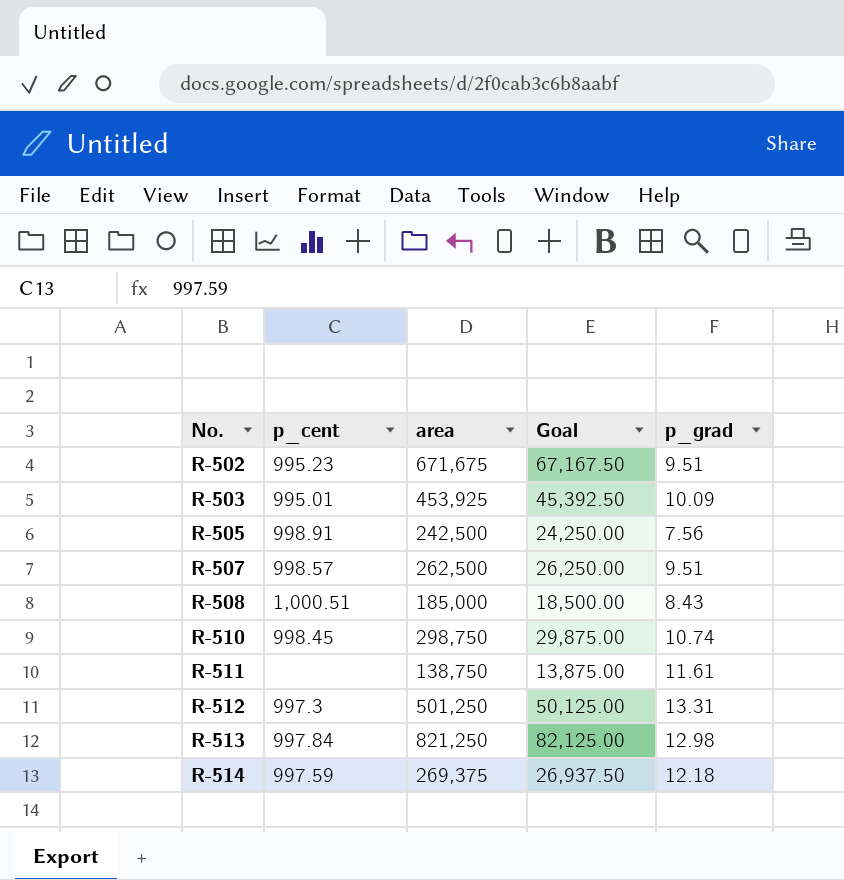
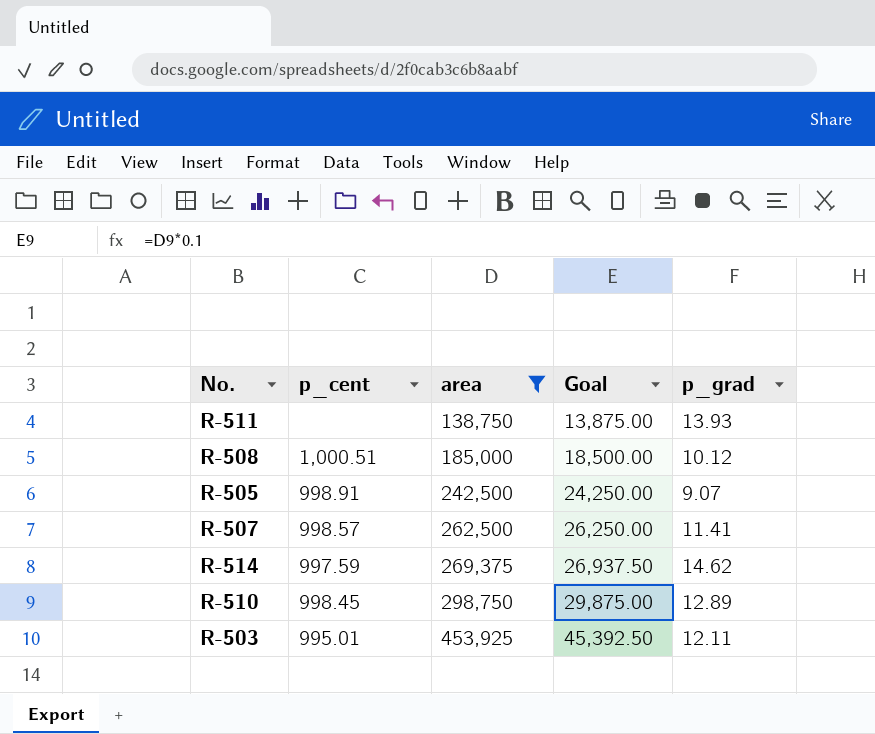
filter: none -> area <= 453,925
row order: No. ascending -> area ascending
R-511 | p_grad: 11.61 -> 13.93
R-508 | p_grad: 8.43 -> 10.12
R-505 | p_grad: 7.56 -> 9.07
R-507 | p_grad: 9.51 -> 11.41
R-514 | p_grad: 12.18 -> 14.62
R-510 | p_grad: 10.74 -> 12.89
R-503 | p_grad: 10.09 -> 12.11

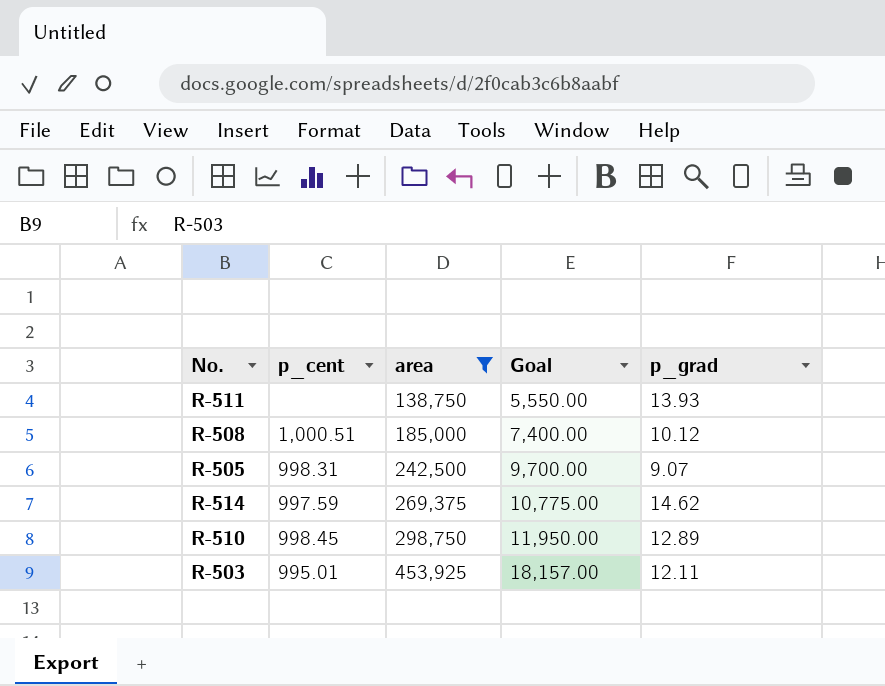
column Goal | formula: [area] * 0.1 -> [area] * 0.04
row R-507: 998.57 | 262,500 | 26,250.00 | 11.41 -> none
R-505 | p_cent: 998.91 -> 998.31

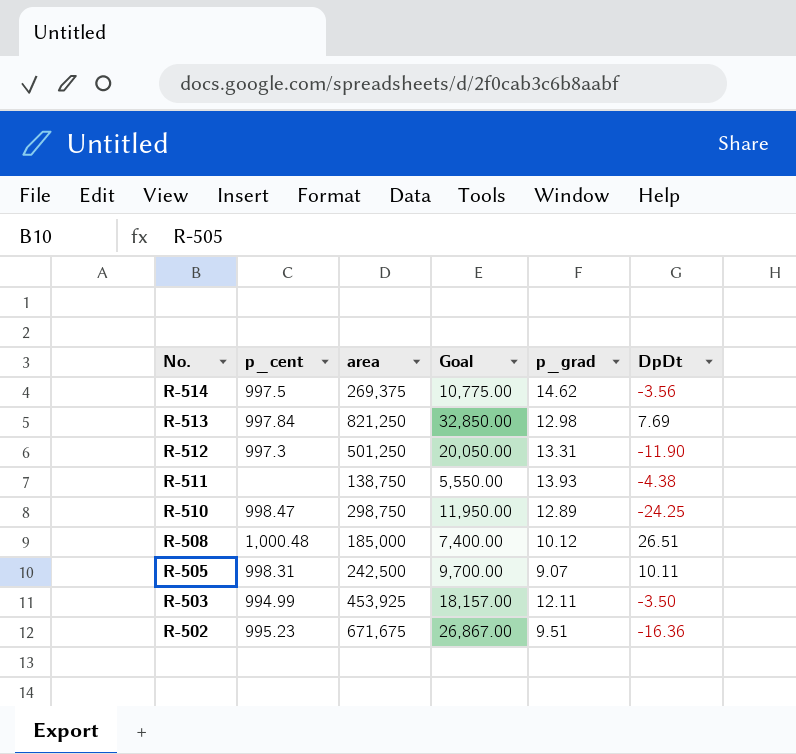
filter: area <= 453,925 -> none
row order: area ascending -> No. descending
column DpDt | position: none -> 6
R-514 | p_cent: 997.59 -> 997.5
R-510 | p_cent: 998.45 -> 998.47
R-508 | p_cent: 1,000.51 -> 1,000.48
R-503 | p_cent: 995.01 -> 994.99

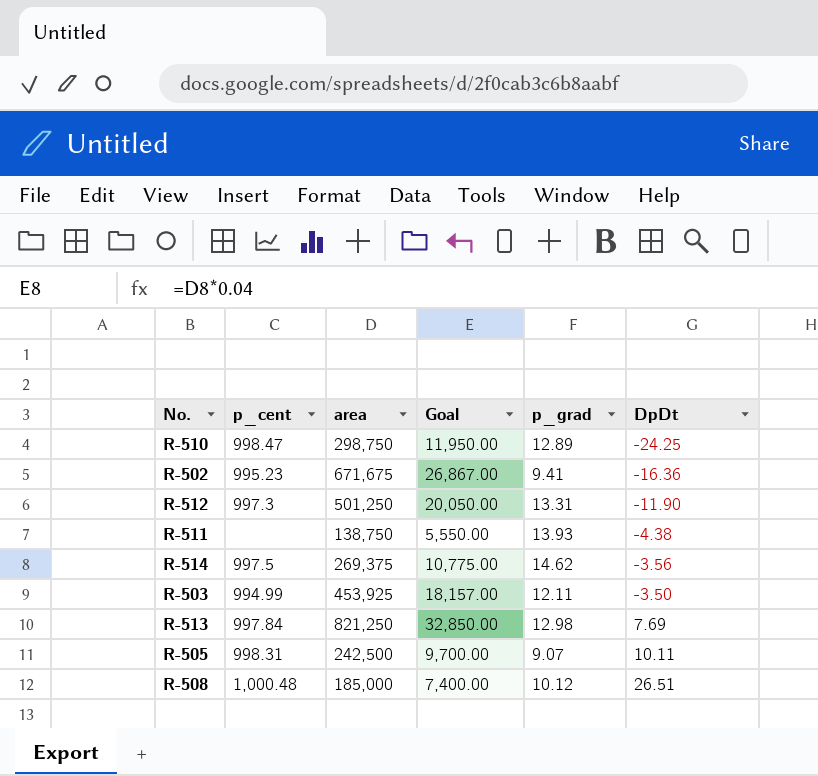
row order: No. descending -> DpDt ascending
R-502 | p_grad: 9.51 -> 9.41

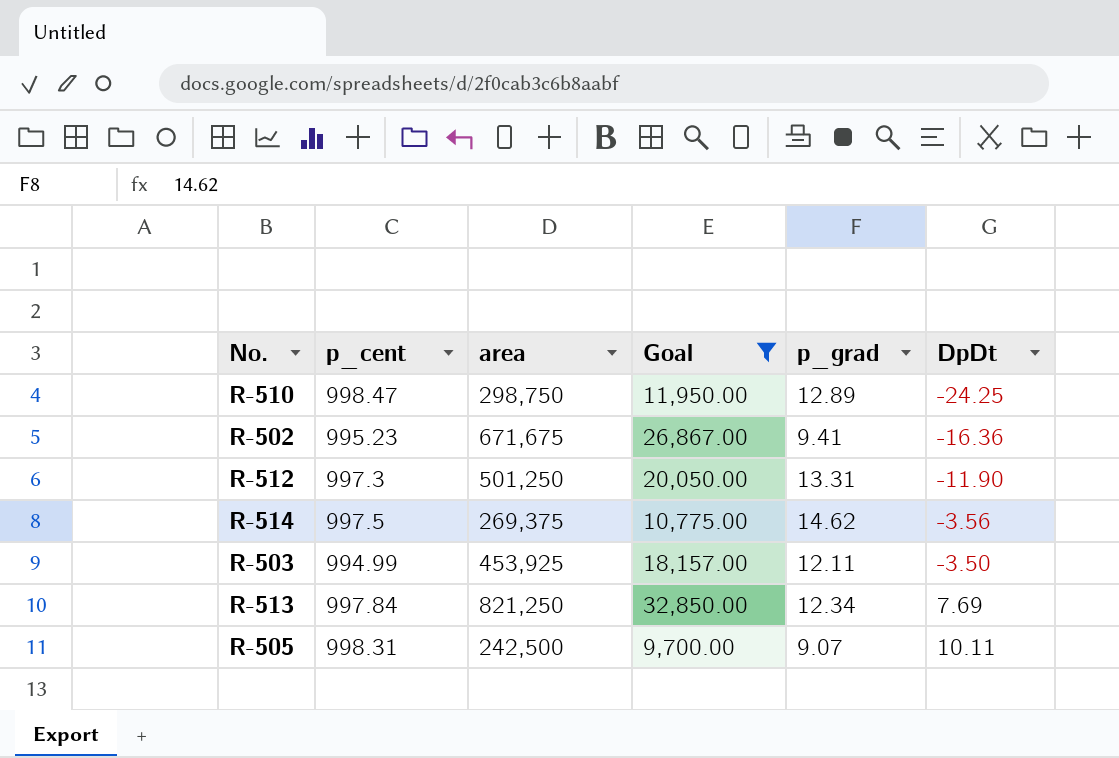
filter: none -> Goal >= 9,700.00
R-513 | p_grad: 12.98 -> 12.34

